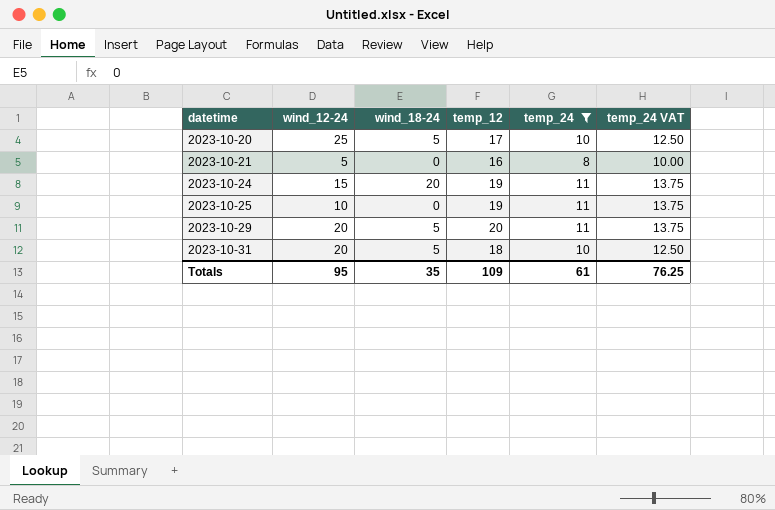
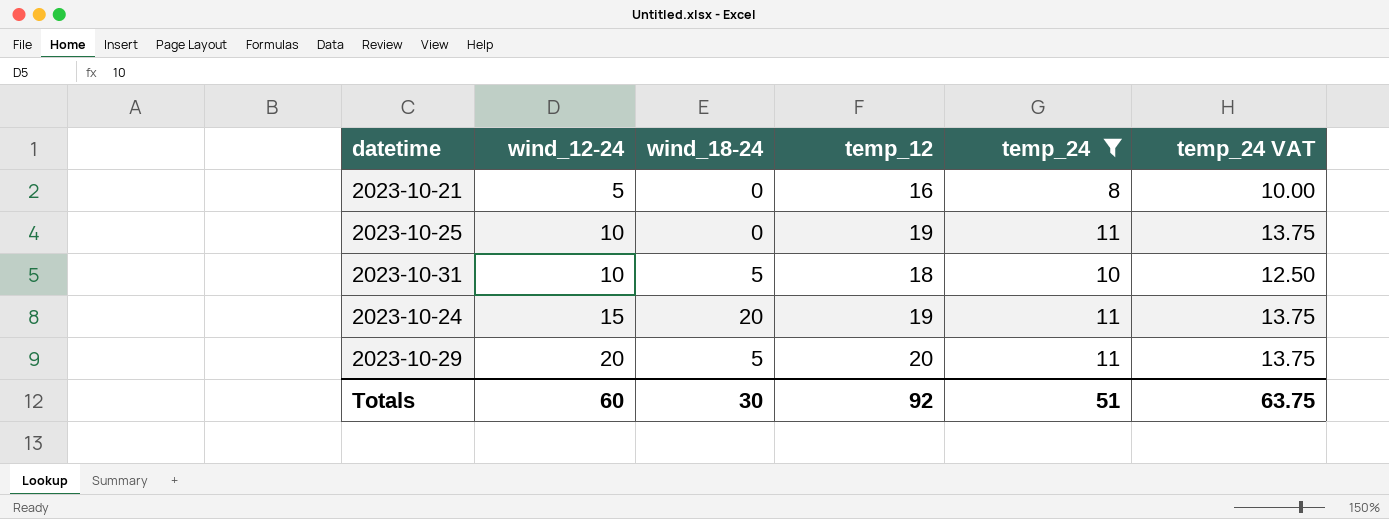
row order: datetime ascending -> wind_12-24 ascending
row 2023-10-20: 25 | 5 | 17 | 10 | 12.50 -> none
2023-10-31 | wind_12-24: 20 -> 10
Totals | wind_12-24: 95 -> 60
Totals | wind_18-24: 35 -> 30
Totals | temp_12: 109 -> 92
Totals | temp_24: 61 -> 51
Totals | temp_24 VAT: 76.25 -> 63.75

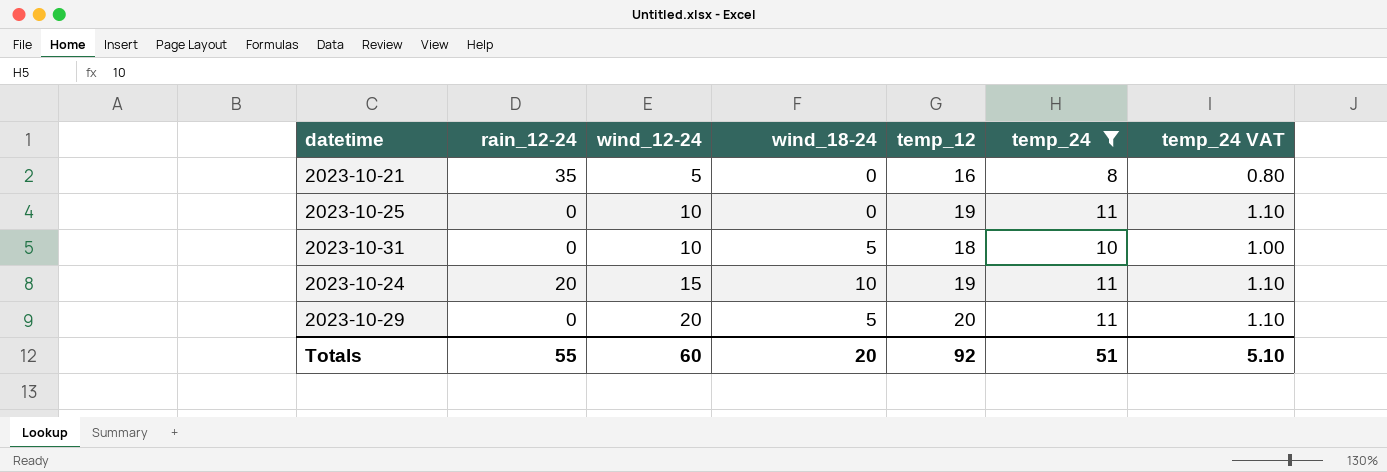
column rain_12-24 | position: none -> 2
column temp_24 VAT | formula: [temp_24] * 1.25 -> [temp_24] * 0.1
2023-10-24 | wind_18-24: 20 -> 10
Totals | wind_18-24: 30 -> 20
Totals | temp_24 VAT: 63.75 -> 5.10

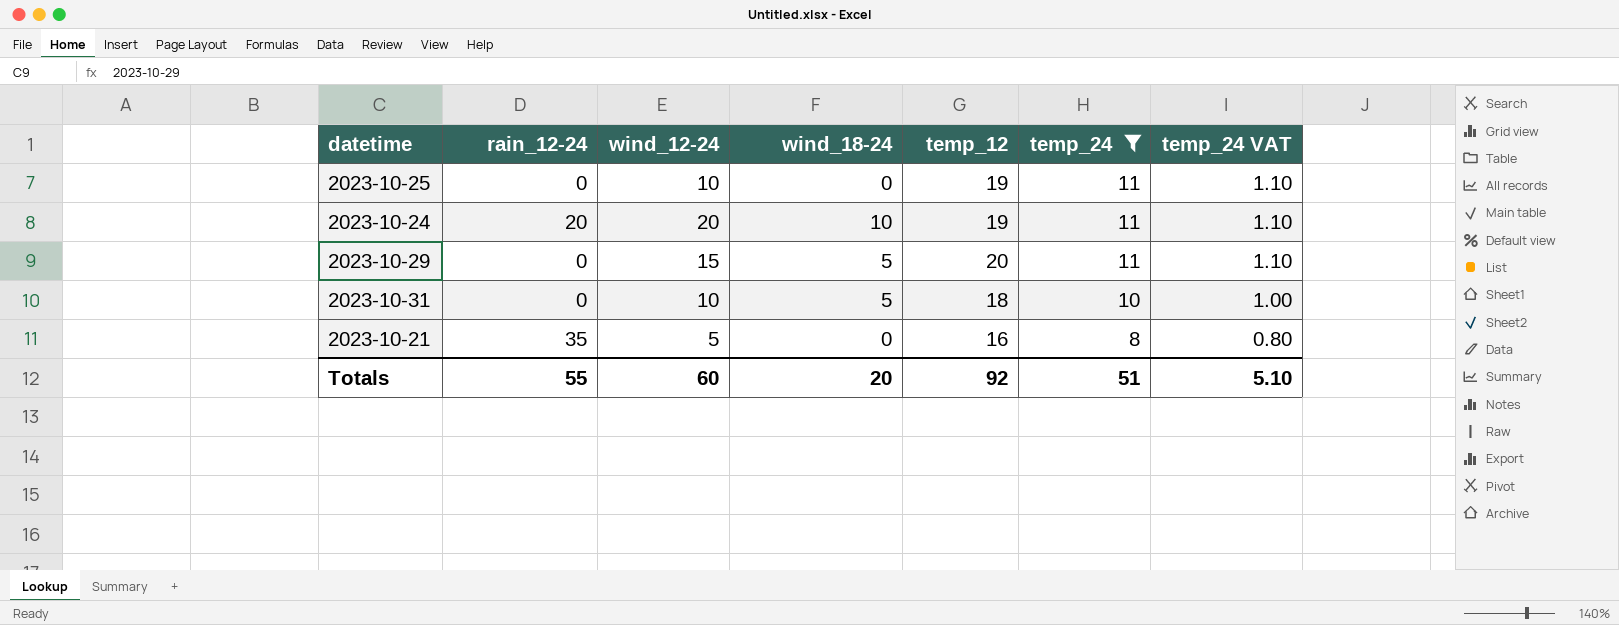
row order: wind_12-24 ascending -> temp_24 descending
2023-10-24 | wind_12-24: 15 -> 20
2023-10-29 | wind_12-24: 20 -> 15

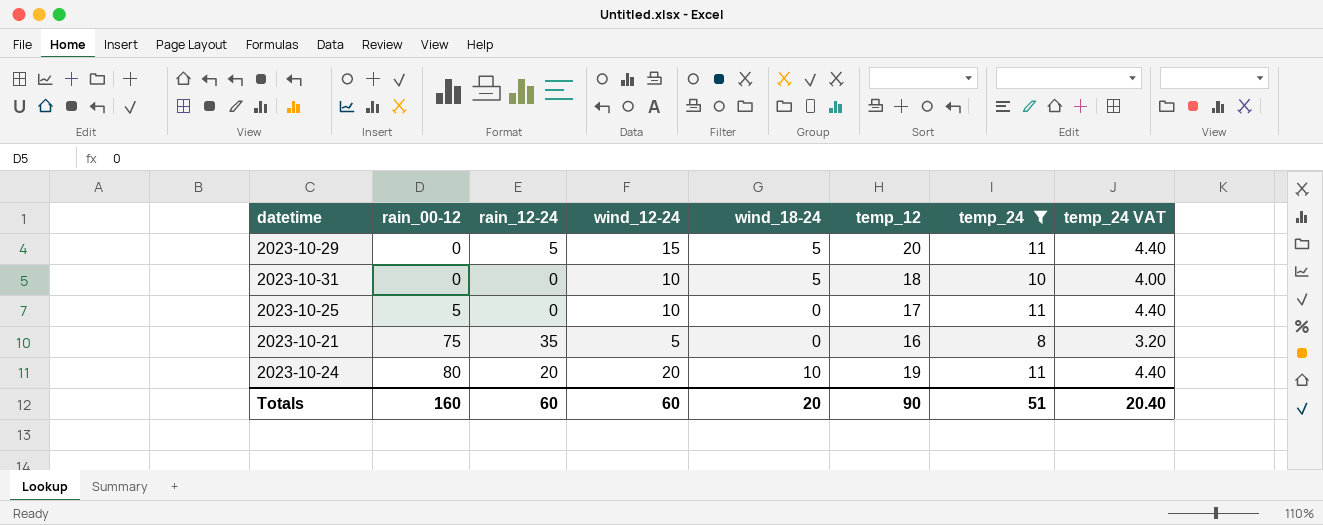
row order: temp_24 descending -> rain_00-12 ascending
column rain_00-12 | position: none -> 2
column temp_24 VAT | formula: [temp_24] * 0.1 -> [temp_24] * 0.4
2023-10-29 | rain_12-24: 0 -> 5
2023-10-25 | temp_12: 19 -> 17
Totals | rain_12-24: 55 -> 60
Totals | temp_12: 92 -> 90
Totals | temp_24 VAT: 5.10 -> 20.40

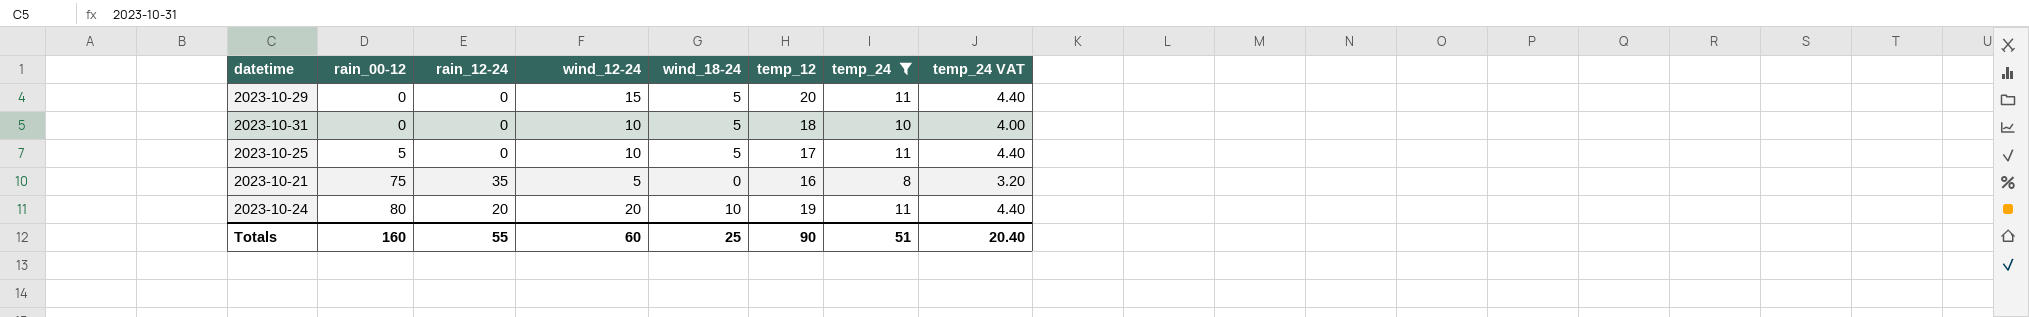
2023-10-29 | rain_12-24: 5 -> 0
2023-10-25 | wind_18-24: 0 -> 5
Totals | rain_12-24: 60 -> 55
Totals | wind_18-24: 20 -> 25

